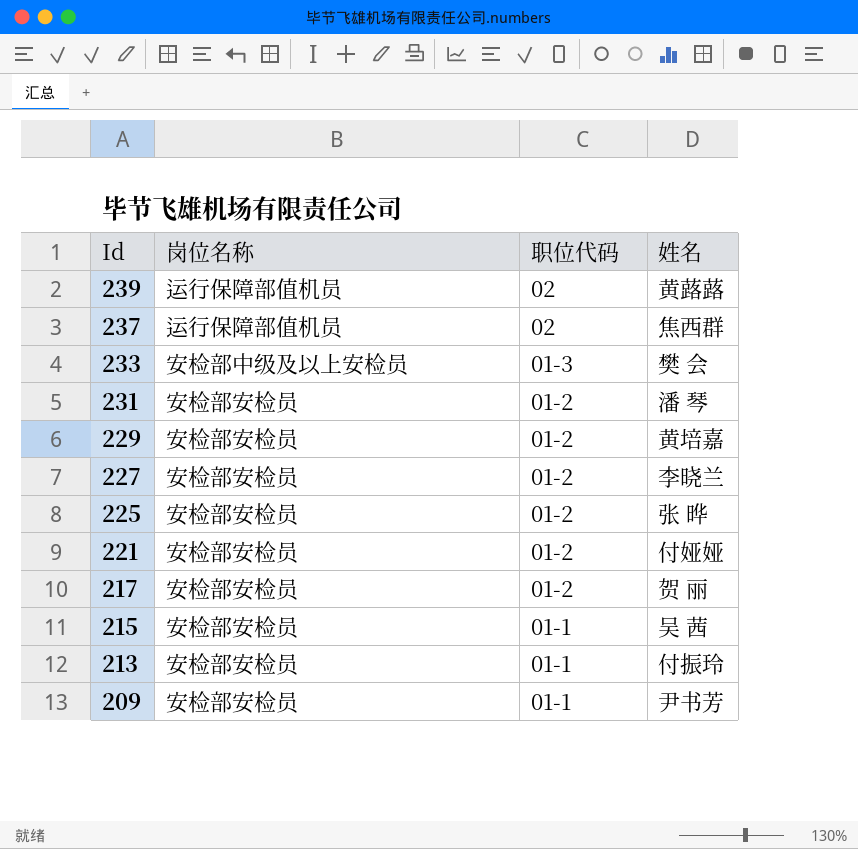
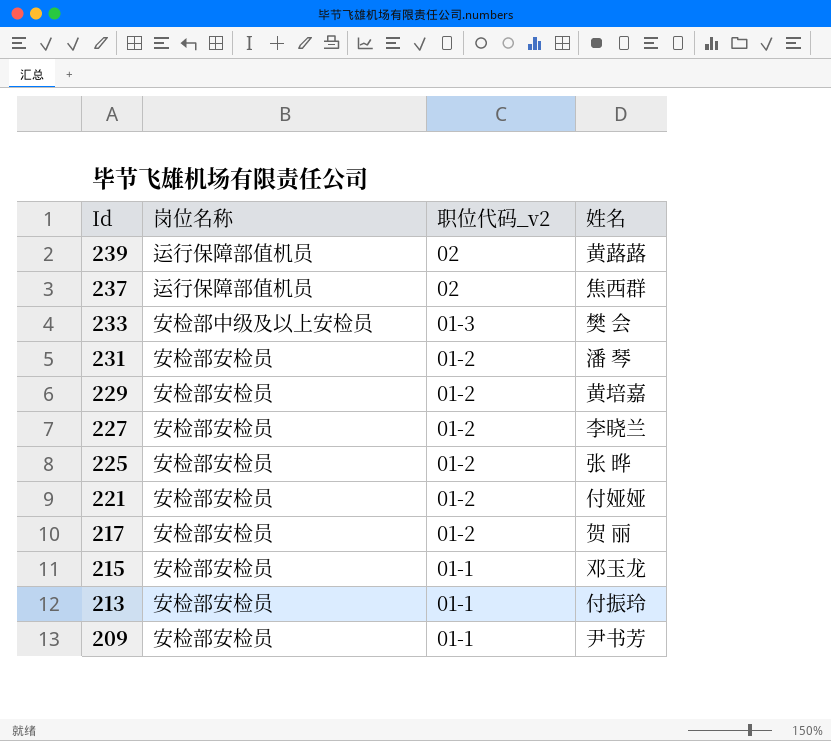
column name: 职位代码 -> 职位代码_v2
215 | 姓名: 吴 茜 -> 邓玉龙

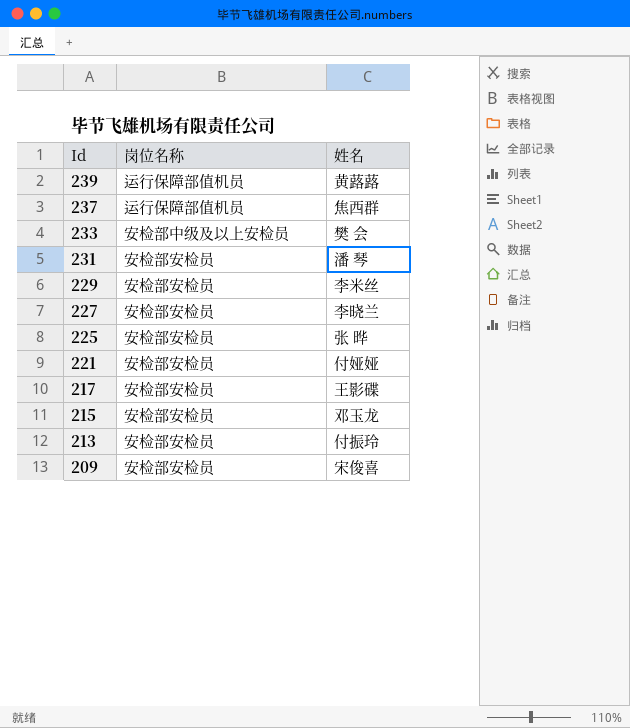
column 职位代码_v2 | position: 3 -> none
229 | 姓名: 黄培嘉 -> 李米丝
217 | 姓名: 贺 丽 -> 王影碟
209 | 姓名: 尹书芳 -> 宋俊喜

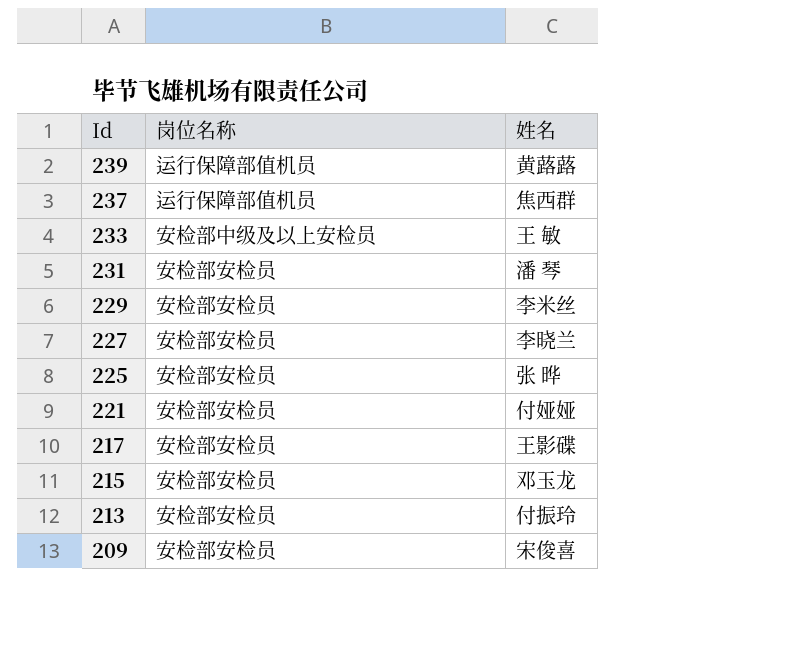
233 | 姓名: 樊 会 -> 王 敏

